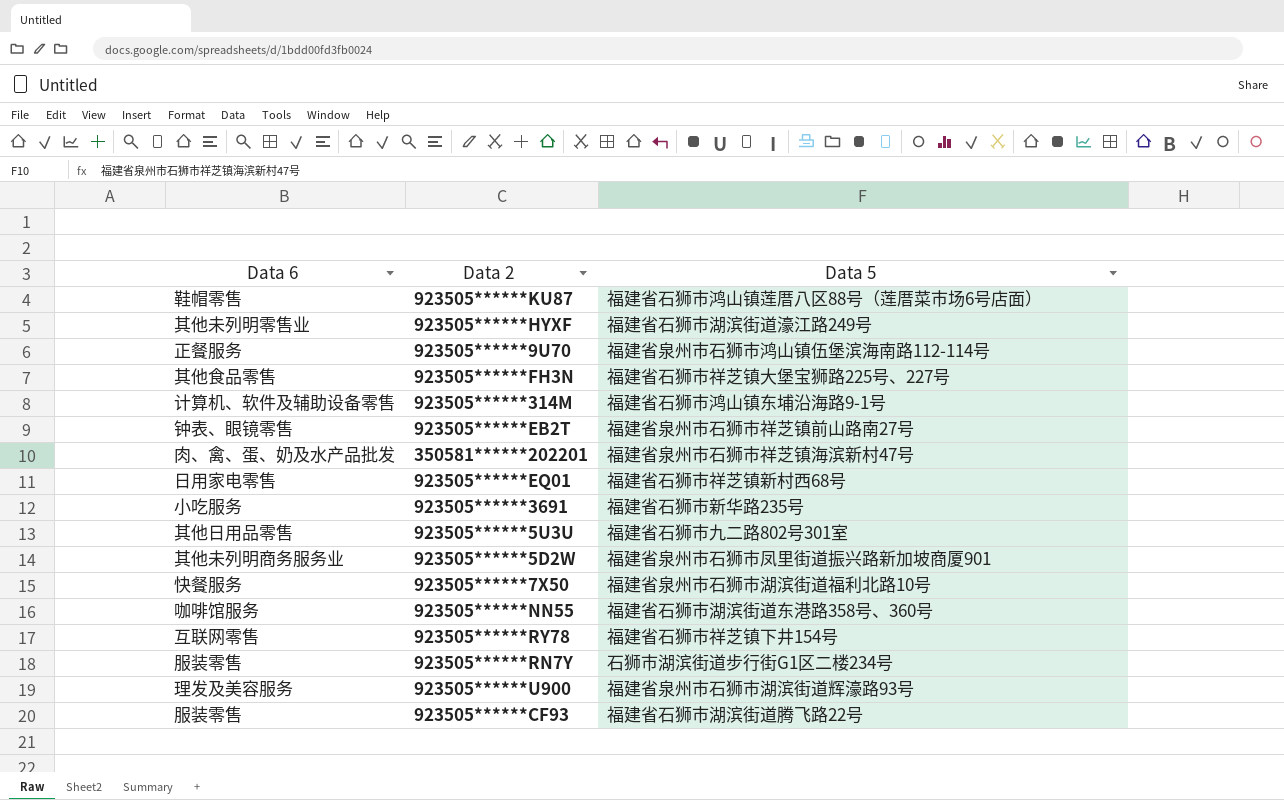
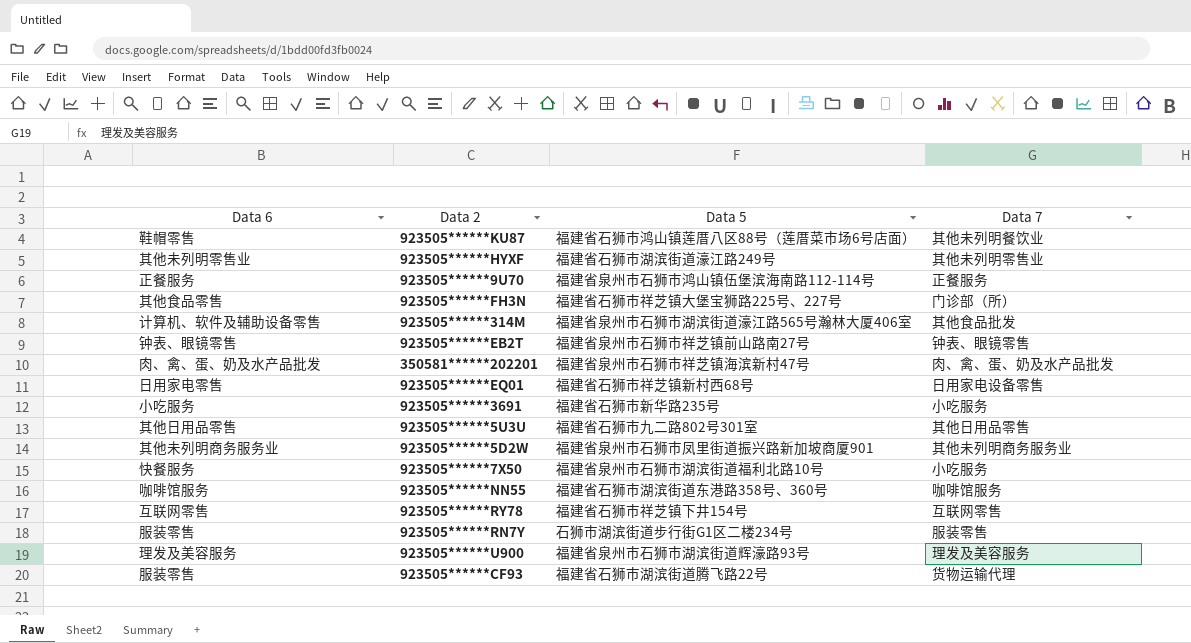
column Data 7 | position: none -> 4
923505******314M | Data 5: 福建省石狮市鸿山镇东埔沿海路9-1号 -> 福建省泉州市石狮市湖滨街道濠江路565号瀚林大厦406室

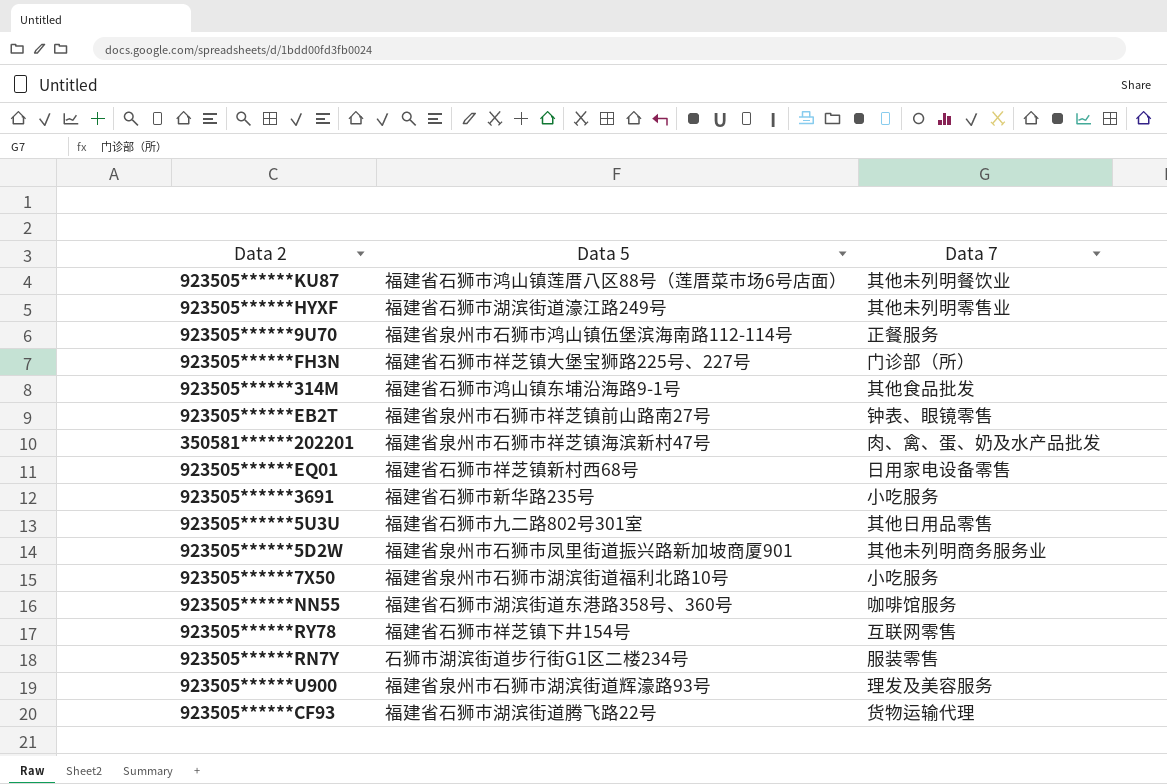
column Data 6 | position: 1 -> none
923505******314M | Data 5: 福建省泉州市石狮市湖滨街道濠江路565号瀚林大厦406室 -> 福建省石狮市鸿山镇东埔沿海路9-1号

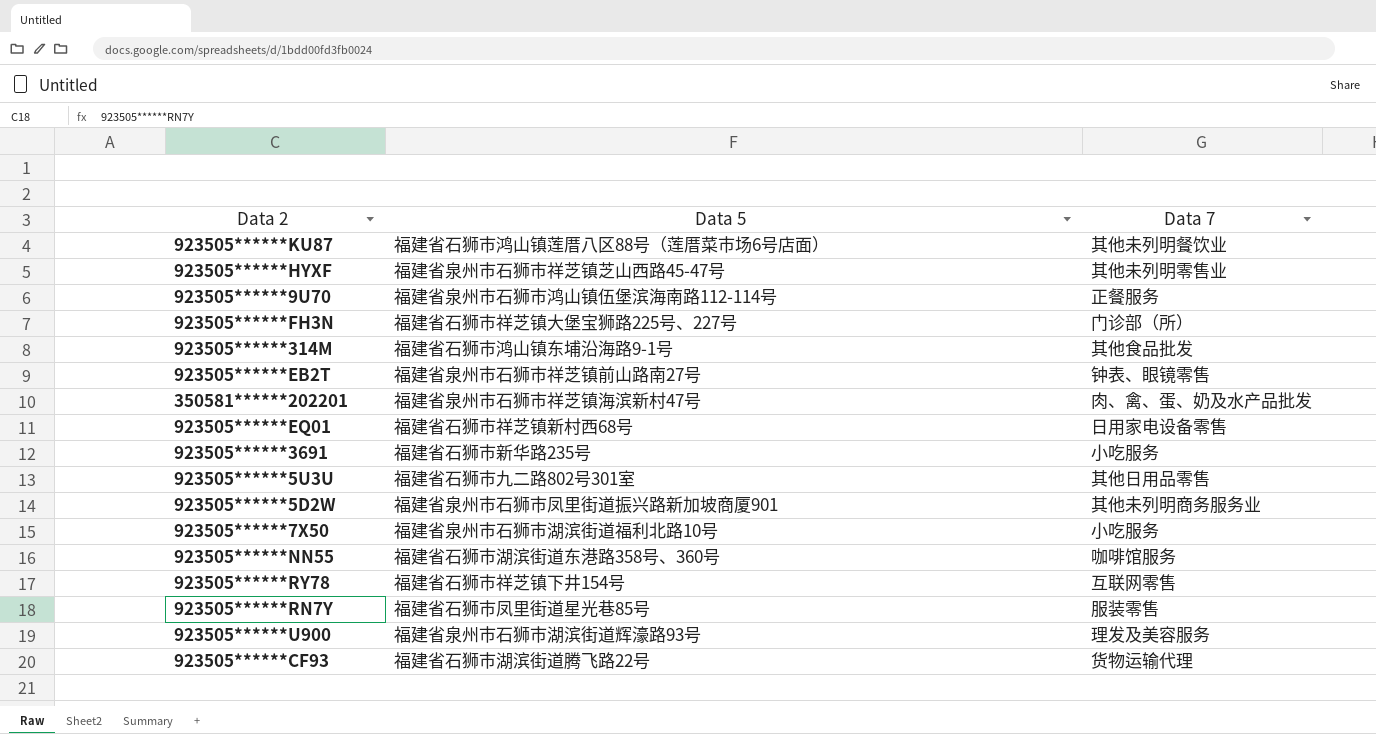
923505******HYXF | Data 5: 福建省石狮市湖滨街道濠江路249号 -> 福建省泉州市石狮市祥芝镇芝山西路45-47号
923505******RN7Y | Data 5: 石狮市湖滨街道步行街G1区二楼234号 -> 福建省石狮市凤里街道星光巷85号

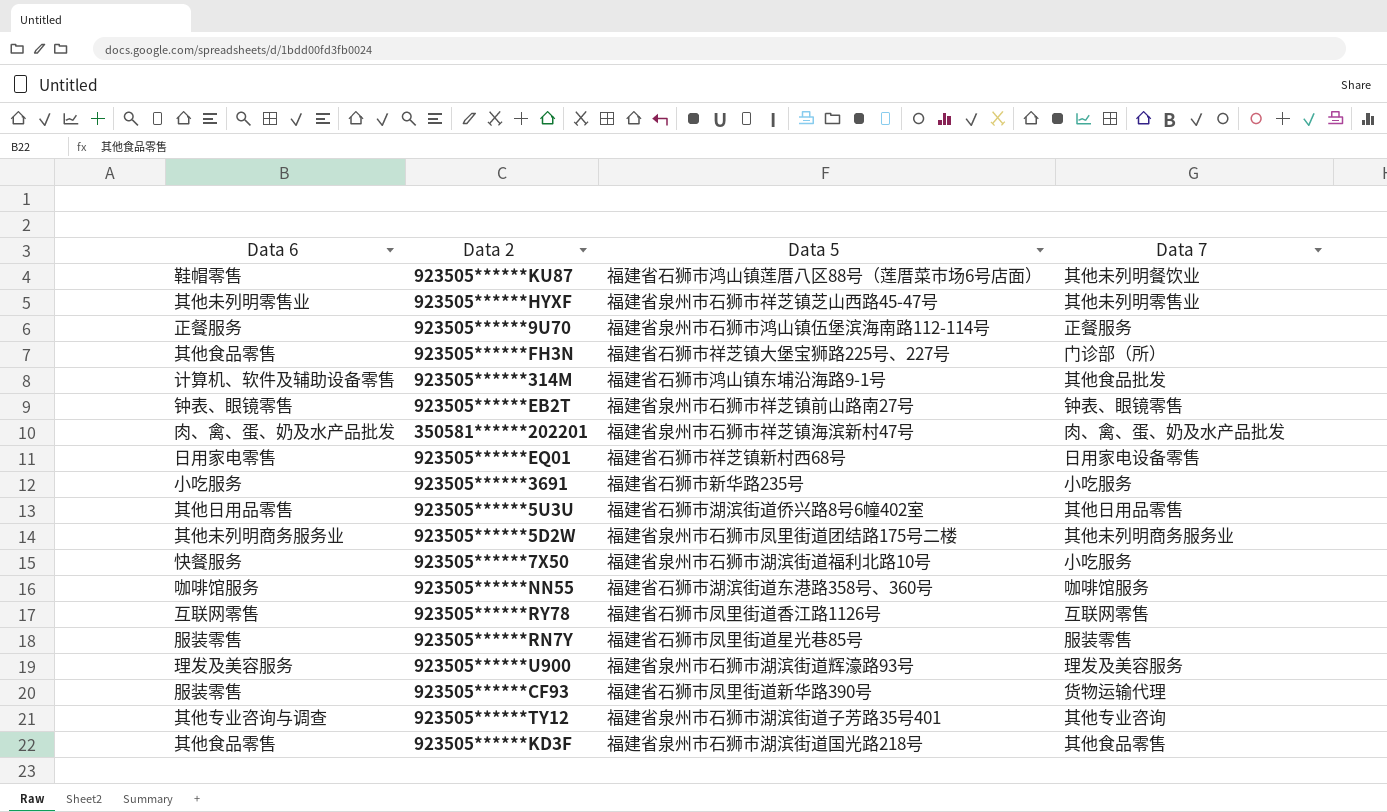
column Data 6 | position: none -> 1
923505******5U3U | Data 5: 福建省石狮市九二路802号301室 -> 福建省石狮市湖滨街道侨兴路8号6幢402室
923505******5D2W | Data 5: 福建省泉州市石狮市凤里街道振兴路新加坡商厦901 -> 福建省泉州市石狮市凤里街道团结路175号二楼
923505******RY78 | Data 5: 福建省石狮市祥芝镇下井154号 -> 福建省石狮市凤里街道香江路1126号
923505******CF93 | Data 5: 福建省石狮市湖滨街道腾飞路22号 -> 福建省石狮市凤里街道新华路390号
row 923505******TY12: none -> 其他专业咨询与调查 | 福建省泉州市石狮市湖滨街道子芳路35号401 | 其他专业咨询
row 923505******KD3F: none -> 其他食品零售 | 福建省泉州市石狮市湖滨街道国光路218号 | 其他食品零售

